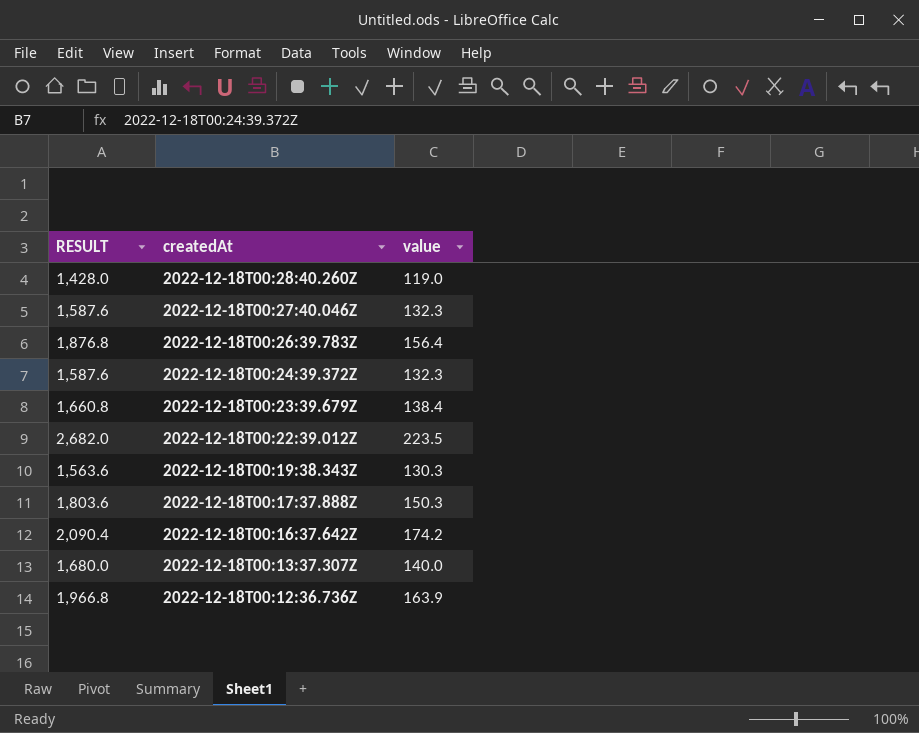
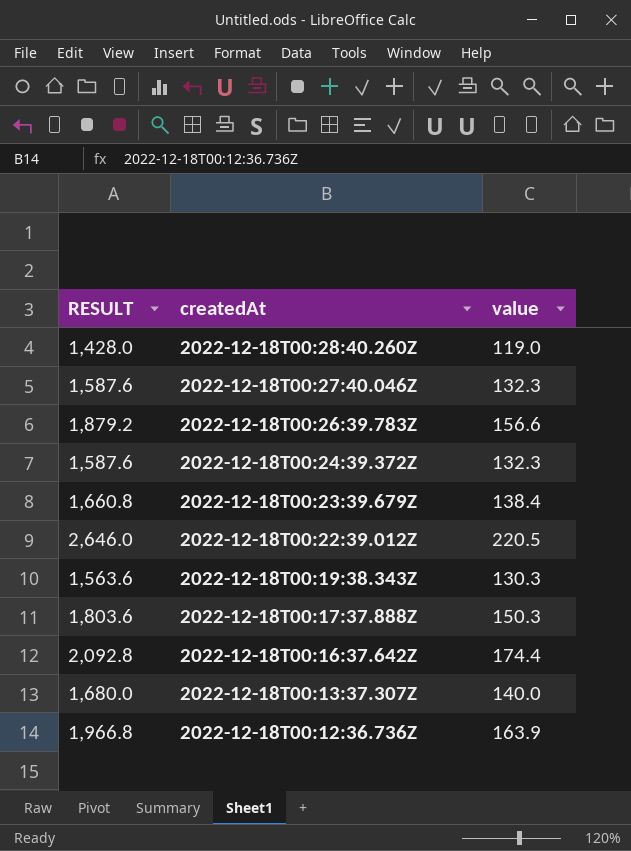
2022-12-18T00:26:39.783Z | RESULT: 1,876.8 -> 1,879.2
2022-12-18T00:26:39.783Z | value: 156.4 -> 156.6
2022-12-18T00:22:39.012Z | RESULT: 2,682.0 -> 2,646.0
2022-12-18T00:22:39.012Z | value: 223.5 -> 220.5
2022-12-18T00:16:37.642Z | RESULT: 2,090.4 -> 2,092.8
2022-12-18T00:16:37.642Z | value: 174.2 -> 174.4

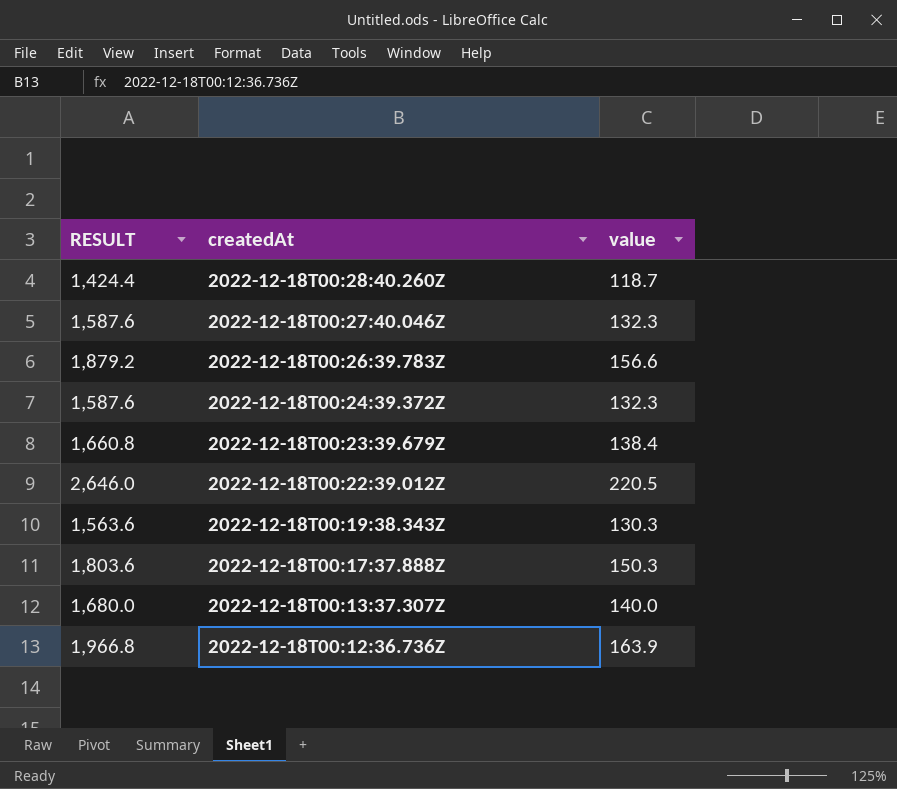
row 2022-12-18T00:16:37.642Z: 2,092.8 | 174.4 -> none
2022-12-18T00:28:40.260Z | RESULT: 1,428.0 -> 1,424.4
2022-12-18T00:28:40.260Z | value: 119.0 -> 118.7

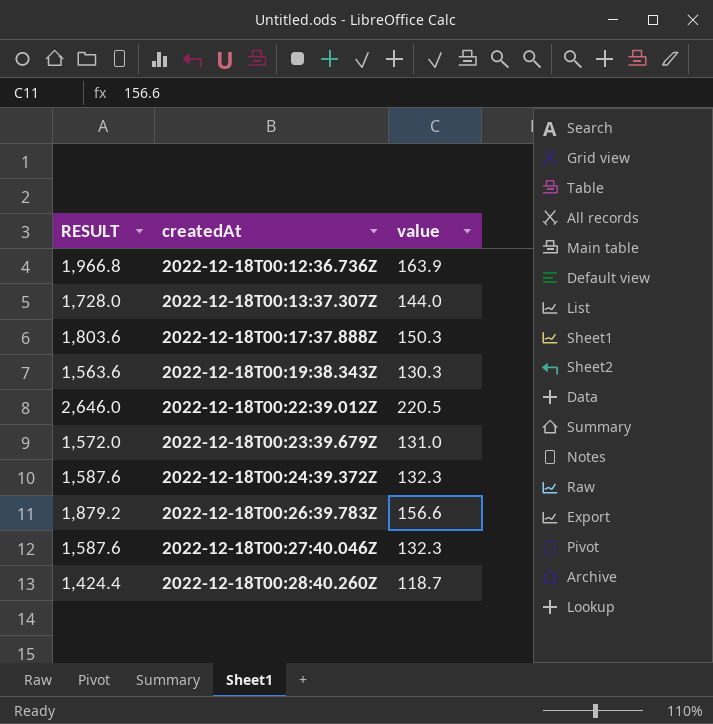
row order: createdAt descending -> createdAt ascending
2022-12-18T00:13:37.307Z | RESULT: 1,680.0 -> 1,728.0
2022-12-18T00:13:37.307Z | value: 140.0 -> 144.0
2022-12-18T00:23:39.679Z | RESULT: 1,660.8 -> 1,572.0
2022-12-18T00:23:39.679Z | value: 138.4 -> 131.0

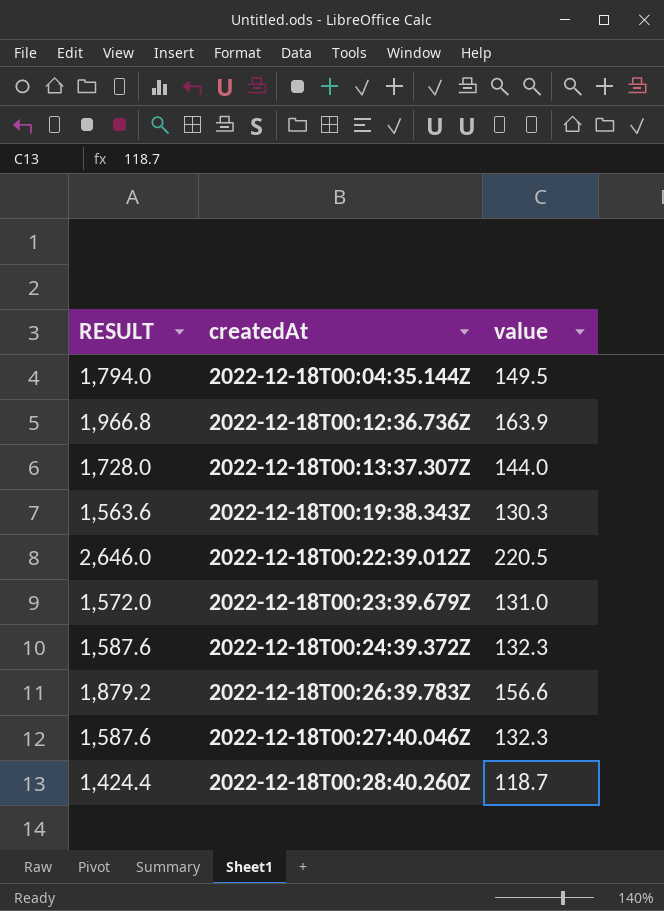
row 2022-12-18T00:17:37.888Z: 1,803.6 | 150.3 -> none
row 2022-12-18T00:04:35.144Z: none -> 1,794.0 | 149.5

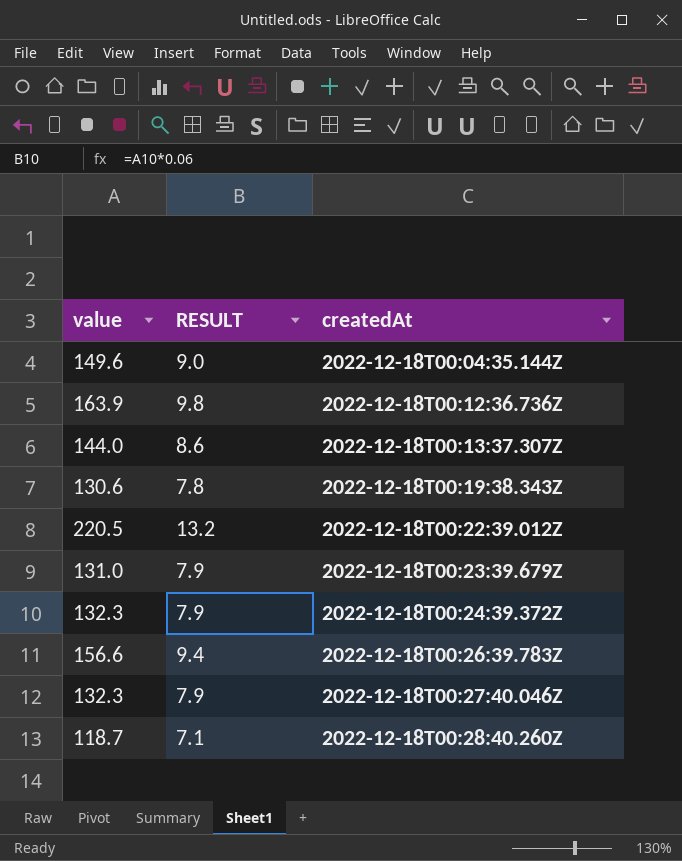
column value | position: 3 -> 1
column RESULT | formula: [value] * 12 -> [value] * 0.06
2022-12-18T00:04:35.144Z | value: 149.5 -> 149.6
2022-12-18T00:19:38.343Z | value: 130.3 -> 130.6

